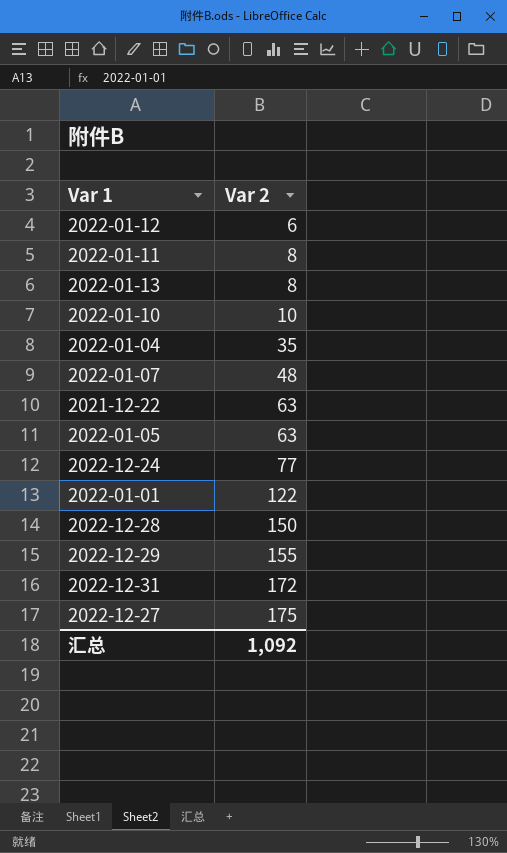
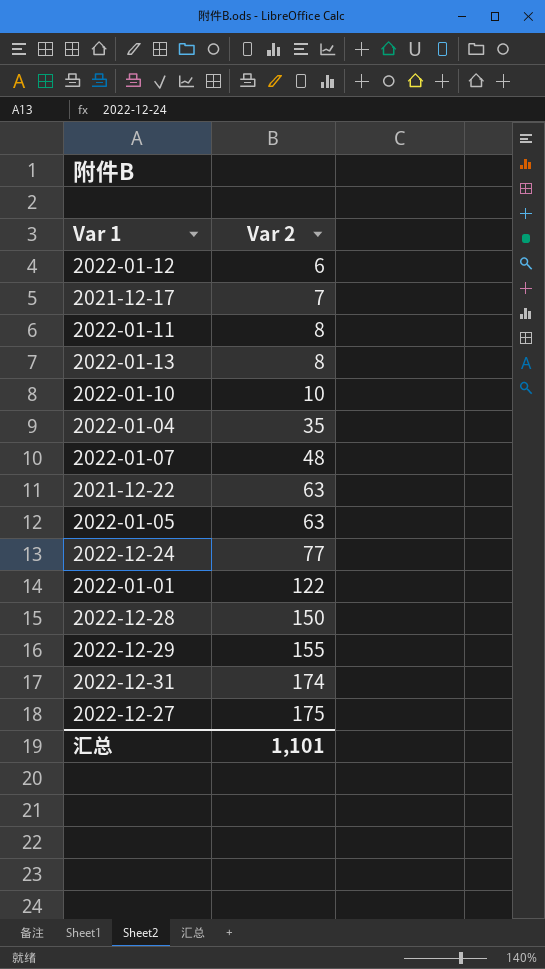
row 2021-12-17: none -> 7
2022-12-31 | Var 2: 172 -> 174
汇总 | Var 2: 1,092 -> 1,101

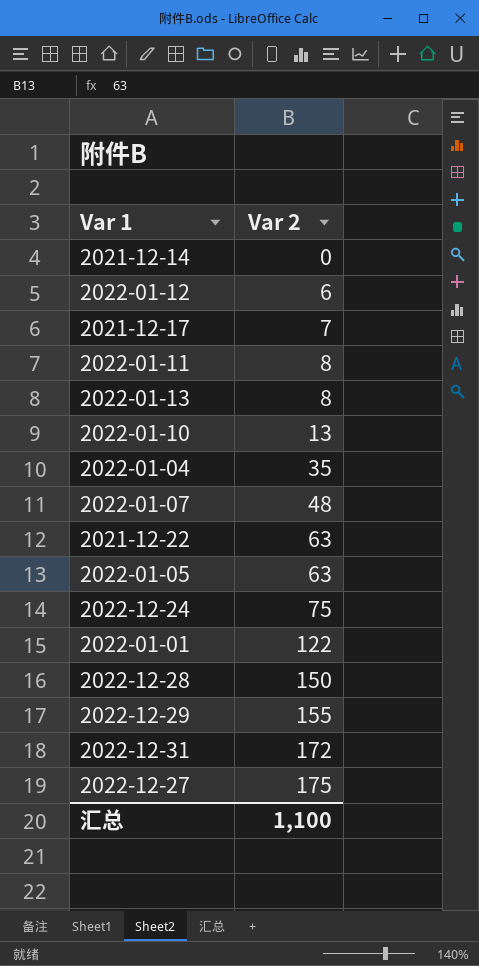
row 2021-12-14: none -> 0
2022-01-10 | Var 2: 10 -> 13
2022-12-24 | Var 2: 77 -> 75
2022-12-31 | Var 2: 174 -> 172
汇总 | Var 2: 1,101 -> 1,100

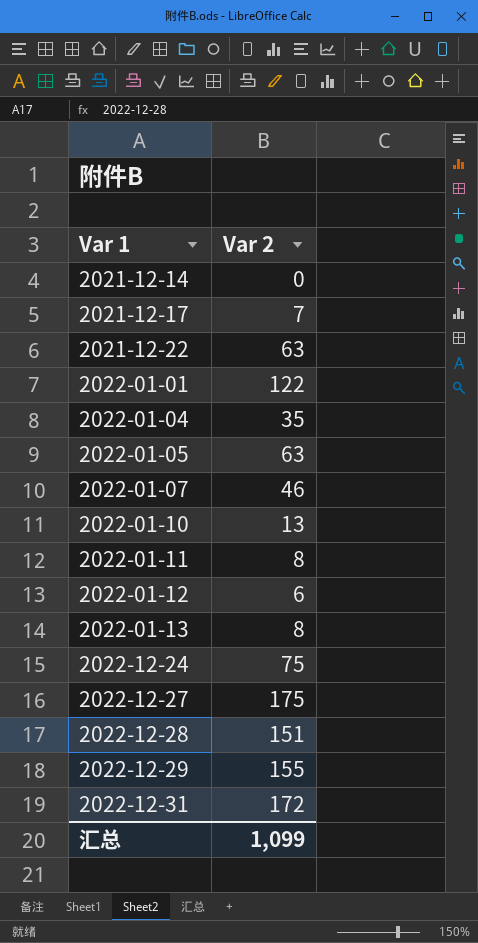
row order: Var 2 ascending -> Var 1 ascending
2022-01-07 | Var 2: 48 -> 46
2022-12-28 | Var 2: 150 -> 151
汇总 | Var 2: 1,100 -> 1,099

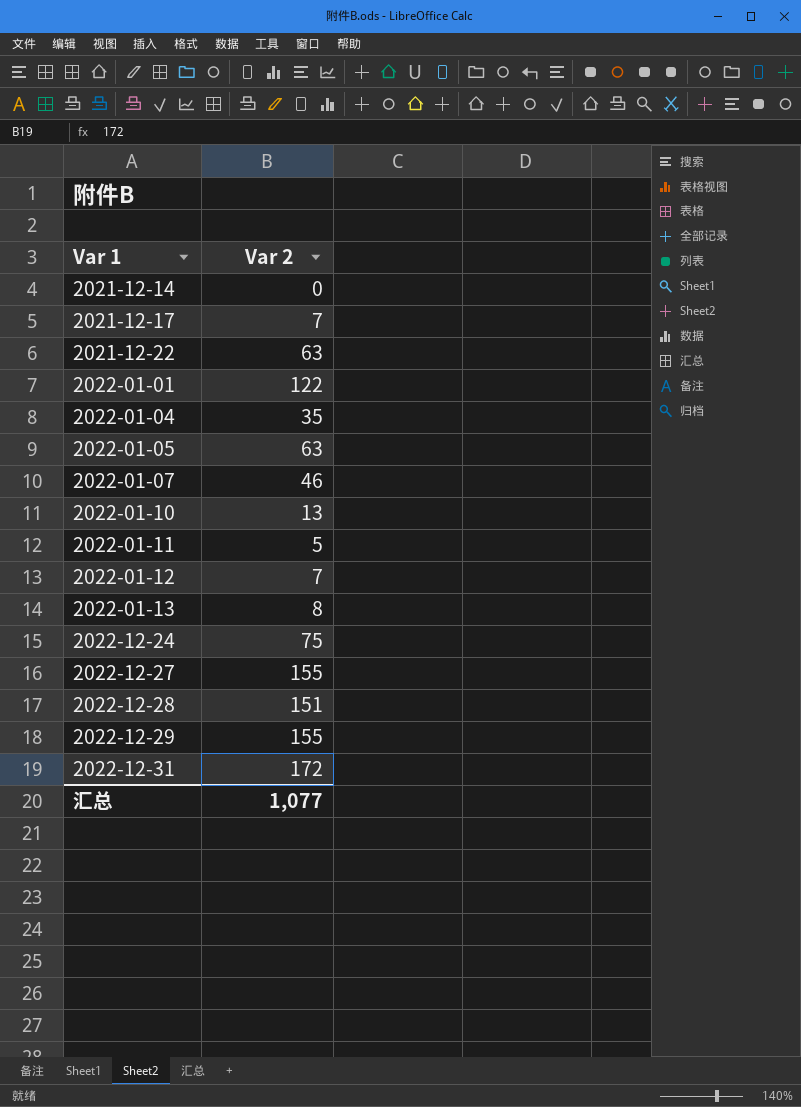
2022-01-11 | Var 2: 8 -> 5
2022-01-12 | Var 2: 6 -> 7
2022-12-27 | Var 2: 175 -> 155
汇总 | Var 2: 1,099 -> 1,077

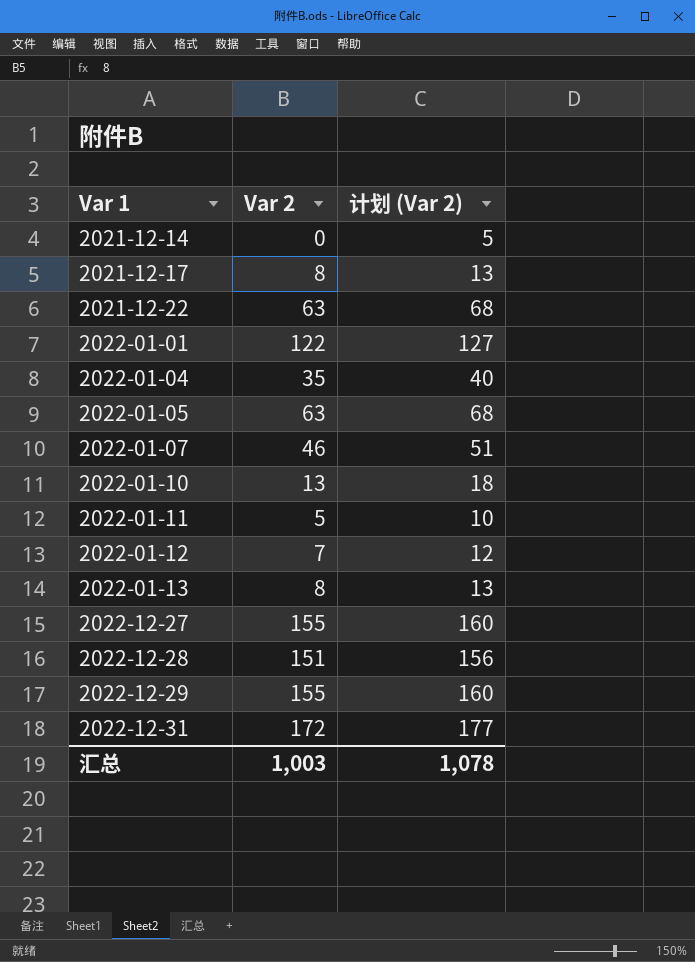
column 计划 (Var 2) | formula: none -> [Var 2] + 5
row 2022-12-24: 75 -> none
2021-12-17 | Var 2: 7 -> 8
汇总 | Var 2: 1,077 -> 1,003

